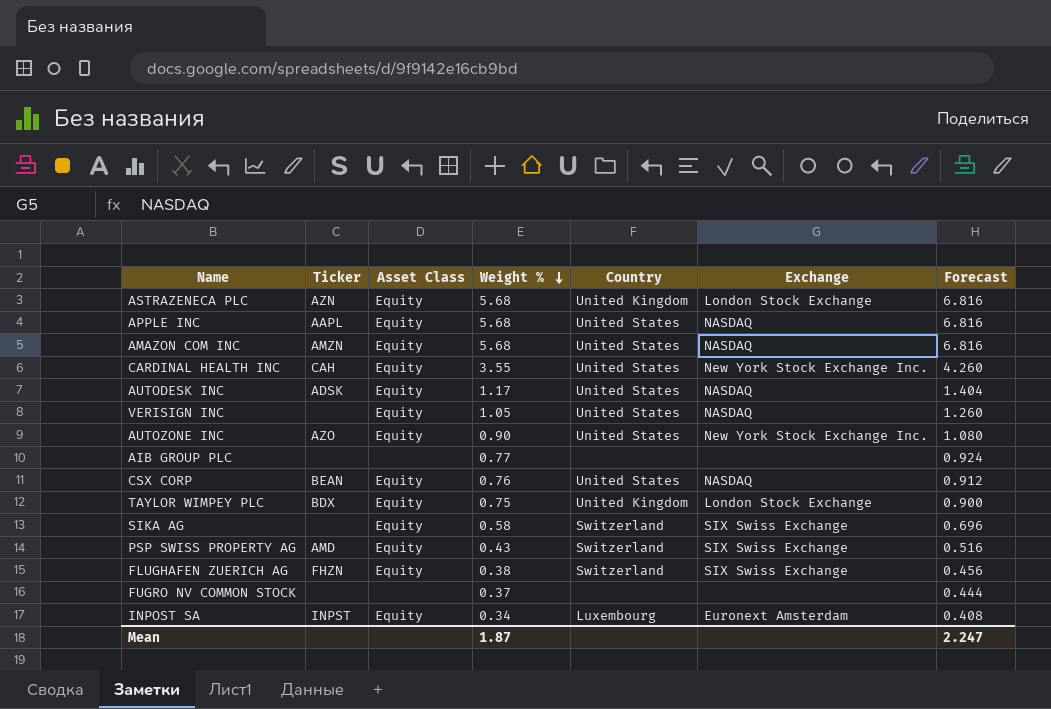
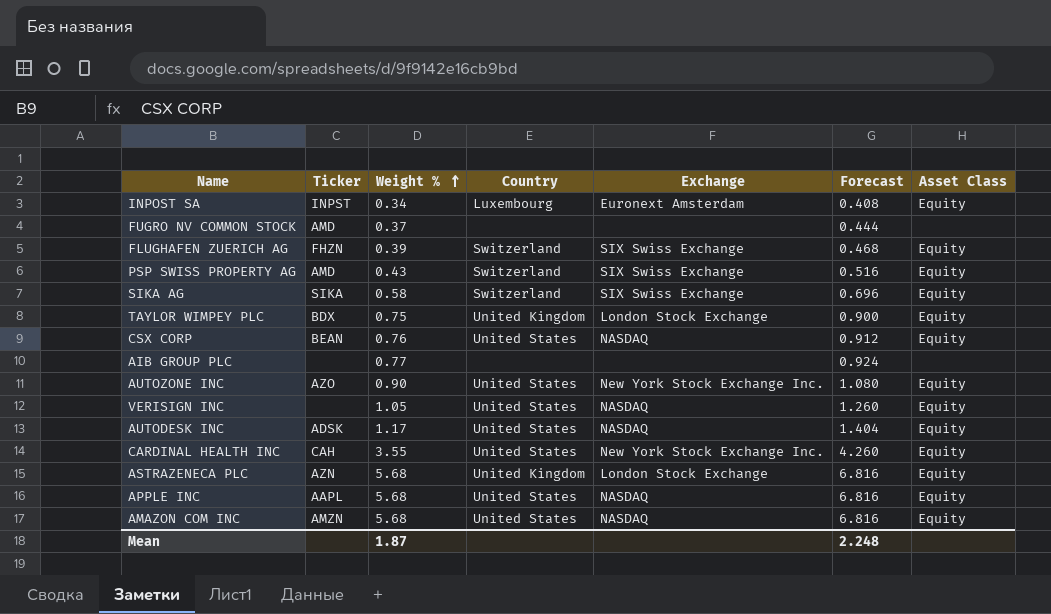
row order: Weight % descending -> Weight % ascending
column Asset Class | position: 3 -> 7
FUGRO NV COMMON STOCK | Ticker: none -> AMD
FLUGHAFEN ZUERICH AG | Weight %: 0.38 -> 0.39
FLUGHAFEN ZUERICH AG | Forecast: 0.456 -> 0.468
SIKA AG | Ticker: none -> SIKA
Mean | Forecast: 2.247 -> 2.248

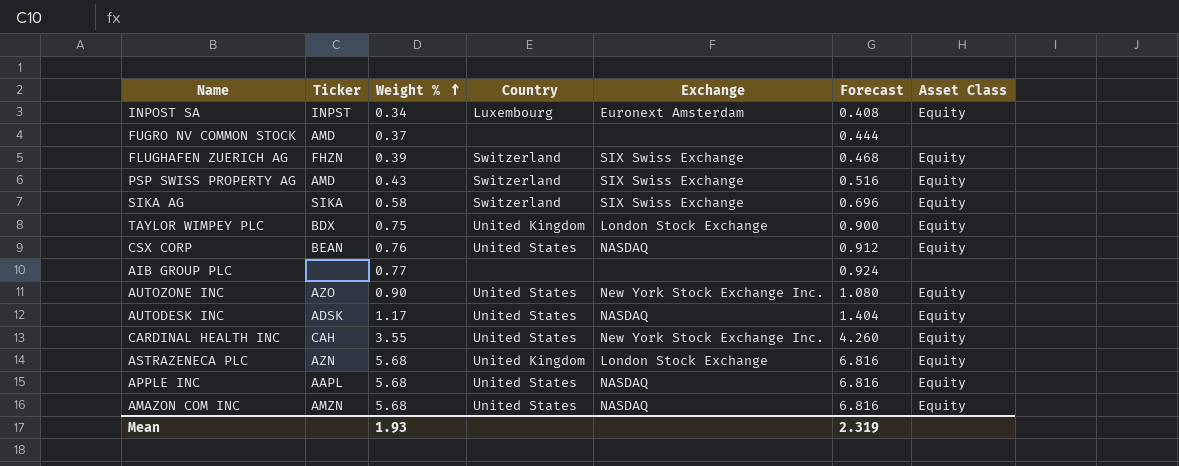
row VERISIGN INC: none | 1.05 | United States | NASDAQ | 1.260 | Equity -> none
Mean | Weight %: 1.87 -> 1.93
Mean | Forecast: 2.248 -> 2.319

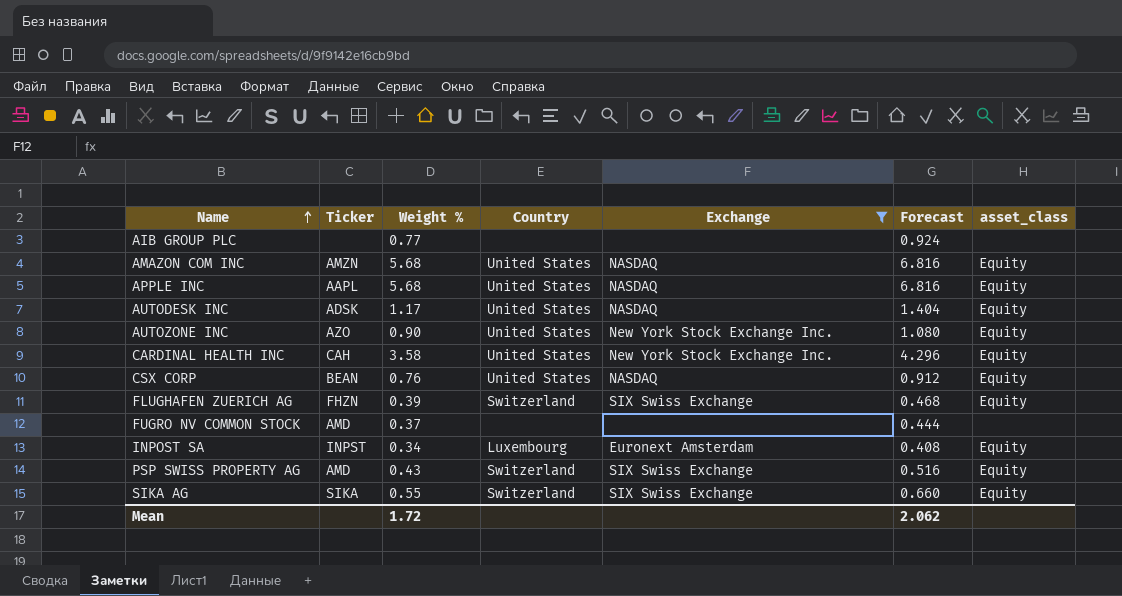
filter: none -> Exchange != London Stock Exchange
row order: Weight % ascending -> Name ascending
column name: Asset Class -> asset_class
CARDINAL HEALTH INC | Weight %: 3.55 -> 3.58
CARDINAL HEALTH INC | Forecast: 4.260 -> 4.296
SIKA AG | Weight %: 0.58 -> 0.55
SIKA AG | Forecast: 0.696 -> 0.660
Mean | Weight %: 1.93 -> 1.72
Mean | Forecast: 2.319 -> 2.062

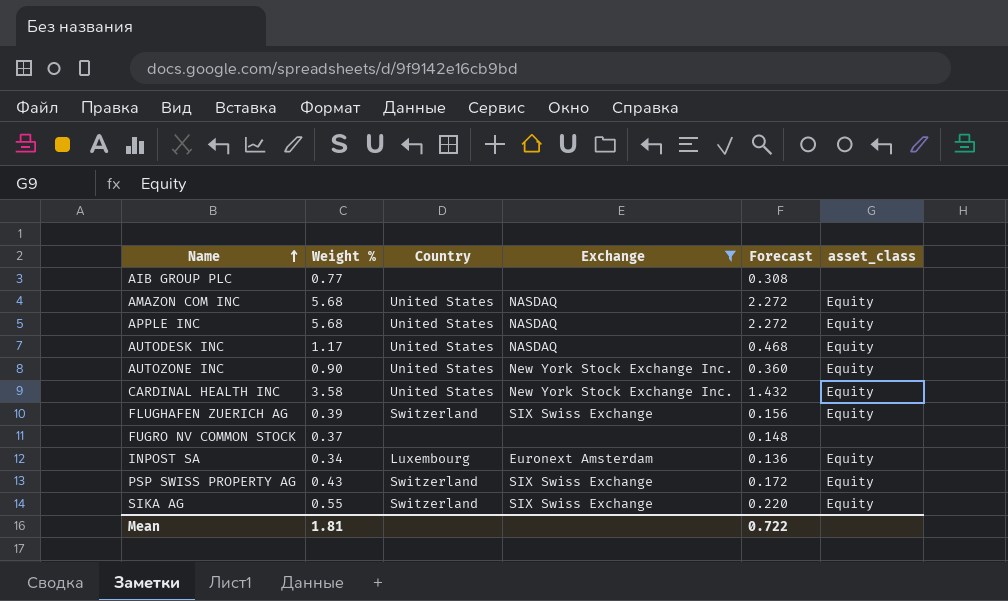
column Ticker | position: 2 -> none
column Forecast | formula: [Weight %] * 1.2 -> [Weight %] * 0.4
row CSX CORP: BEAN | 0.76 | United States | NASDAQ | 0.912 | Equity -> none
Mean | Weight %: 1.72 -> 1.81
Mean | Forecast: 2.062 -> 0.722

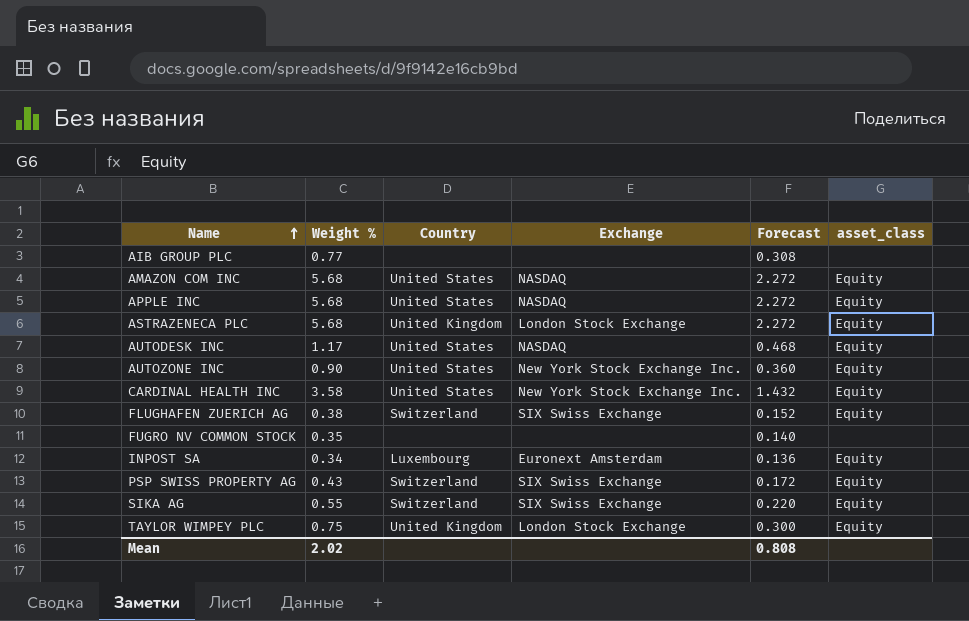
filter: Exchange != London Stock Exchange -> none
FLUGHAFEN ZUERICH AG | Weight %: 0.39 -> 0.38
FLUGHAFEN ZUERICH AG | Forecast: 0.156 -> 0.152
FUGRO NV COMMON STOCK | Weight %: 0.37 -> 0.35
FUGRO NV COMMON STOCK | Forecast: 0.148 -> 0.140
Mean | Weight %: 1.81 -> 2.02
Mean | Forecast: 0.722 -> 0.808

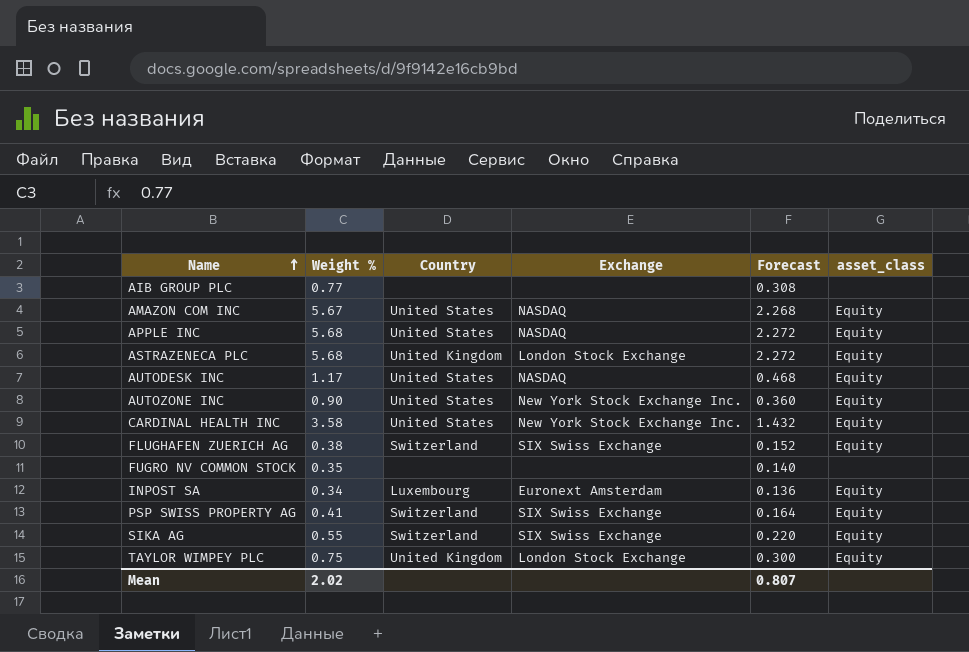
AMAZON COM INC | Weight %: 5.68 -> 5.67
AMAZON COM INC | Forecast: 2.272 -> 2.268
PSP SWISS PROPERTY AG | Weight %: 0.43 -> 0.41
PSP SWISS PROPERTY AG | Forecast: 0.172 -> 0.164
Mean | Forecast: 0.808 -> 0.807

